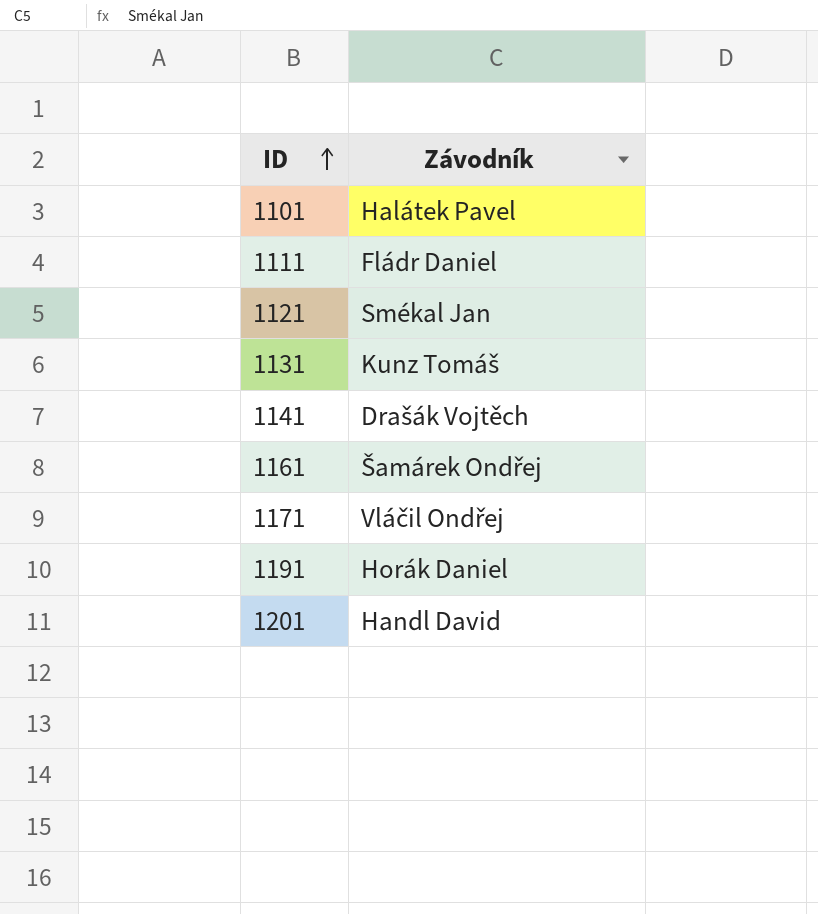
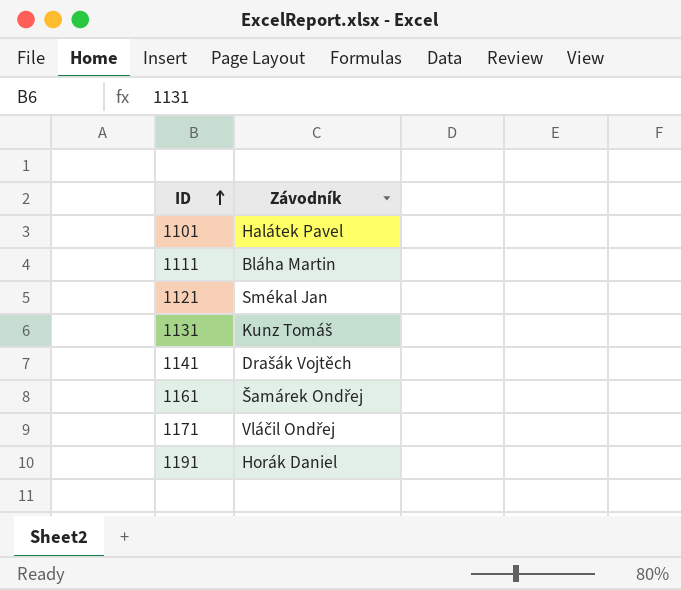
row 1201: Handl David -> none
1111 | Závodník: Fládr Daniel -> Bláha Martin

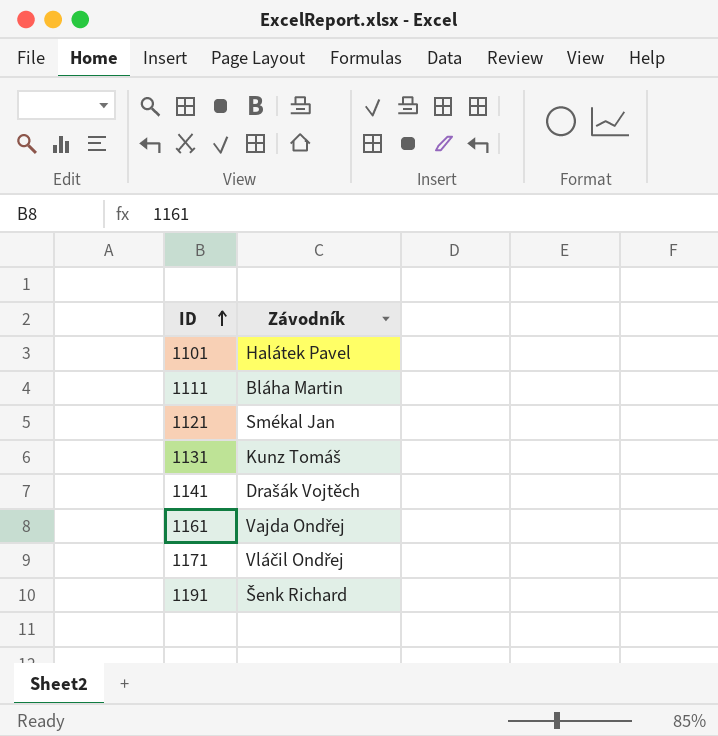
1161 | Závodník: Šamárek Ondřej -> Vajda Ondřej
1191 | Závodník: Horák Daniel -> Šenk Richard

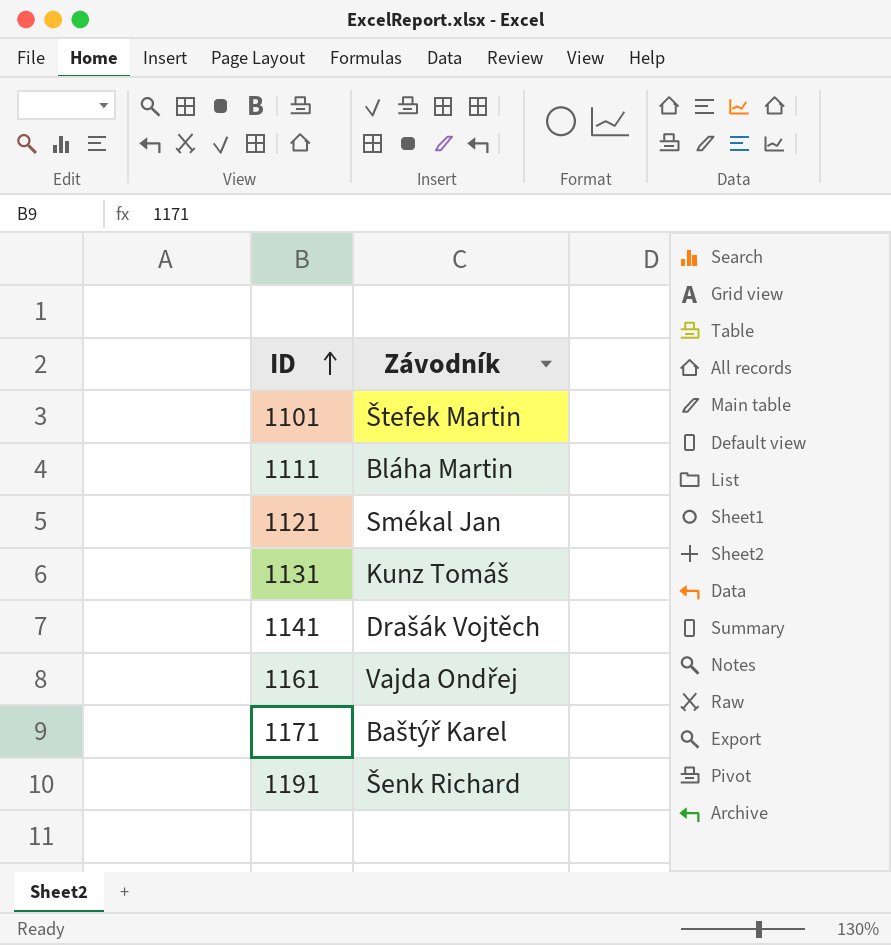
1101 | Závodník: Halátek Pavel -> Štefek Martin
1171 | Závodník: Vláčil Ondřej -> Baštýř Karel

